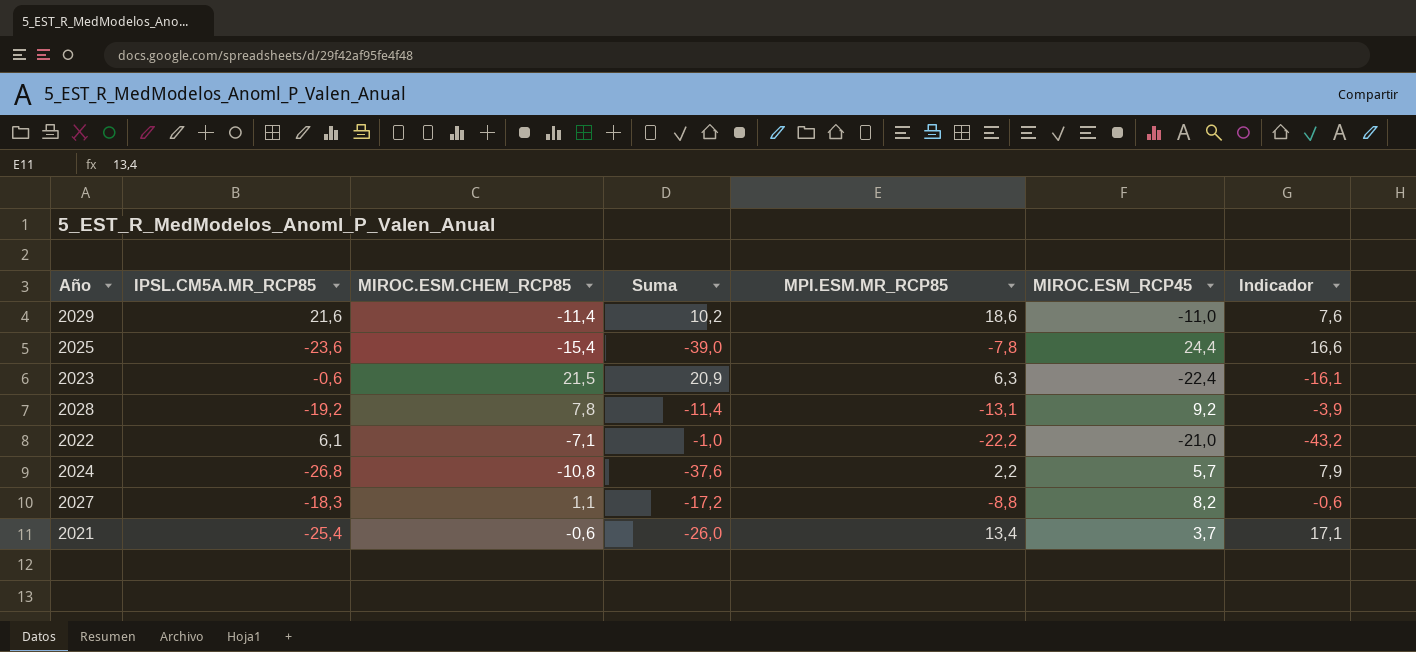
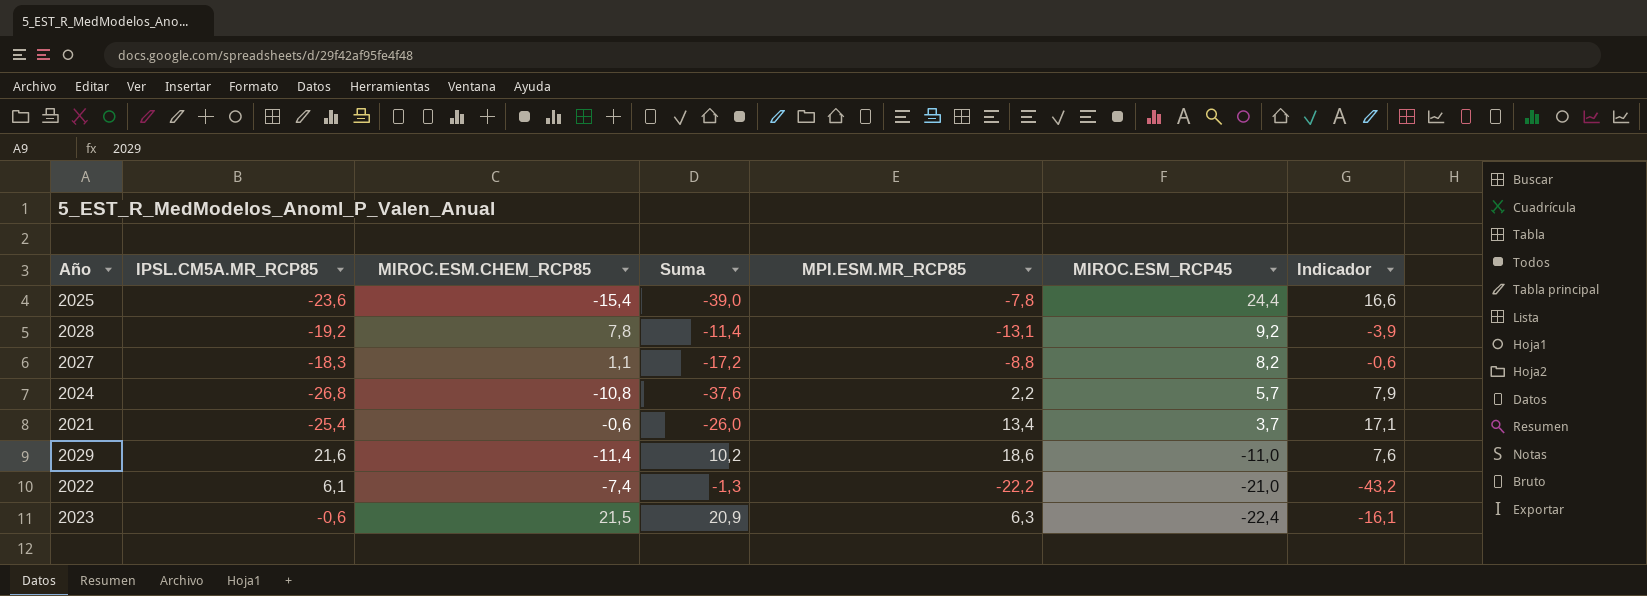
row order: none -> MIROC.ESM_RCP45 descending
2022 | MIROC.ESM.CHEM_RCP85: -7,1 -> -7,4
2022 | Suma: -1,0 -> -1,3

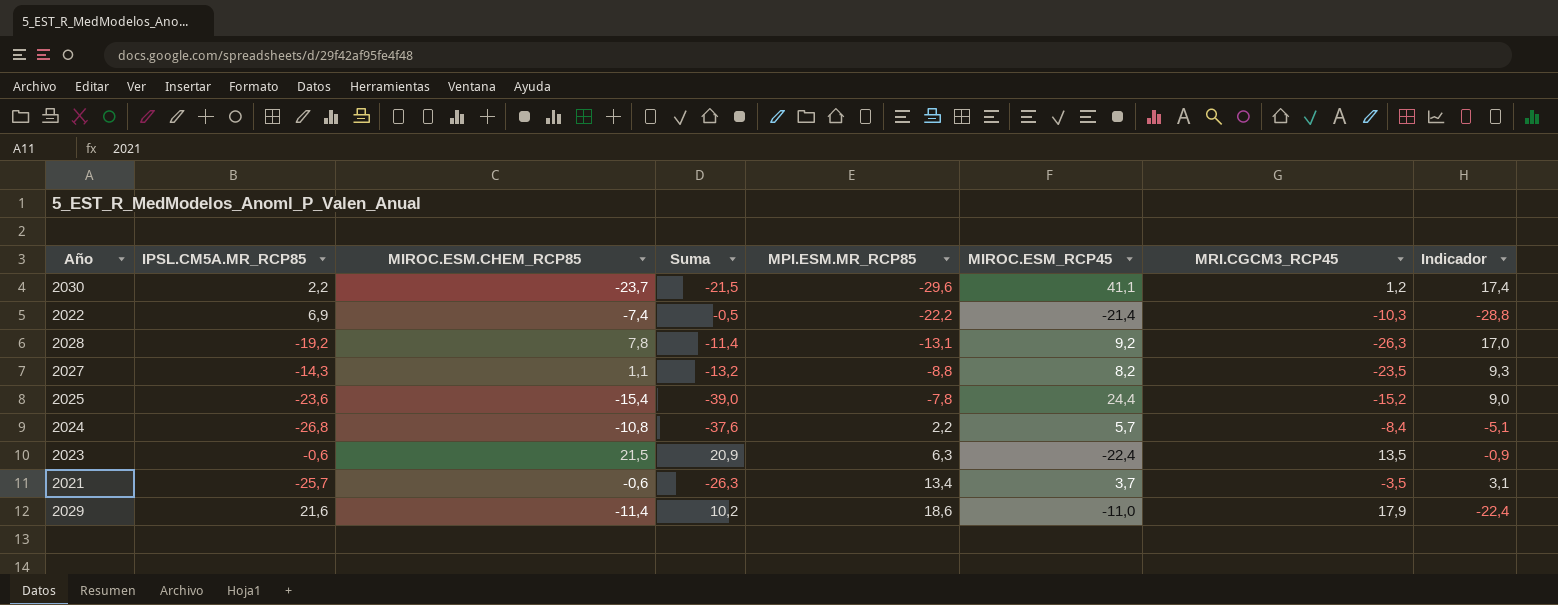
row order: MIROC.ESM_RCP45 descending -> MPI.ESM.MR_RCP85 ascending
column MRI.CGCM3_RCP45 | position: none -> 7
column Indicador | formula: [MPI.ESM.MR_RCP85] + [MIROC.ESM_RCP45] -> [MIROC.ESM.CHEM_RCP85] + [MIROC.ESM_RCP45]
row 2030: none -> 2,2 | -23,7 | -21,5 | -29,6 | 41,1 | 1,2 | 17,4
2022 | IPSL.CM5A.MR_RCP85: 6,1 -> 6,9
2022 | Suma: -1,3 -> -0,5
2022 | MIROC.ESM_RCP45: -21,0 -> -21,4
2027 | IPSL.CM5A.MR_RCP85: -18,3 -> -14,3
2027 | Suma: -17,2 -> -13,2
2021 | IPSL.CM5A.MR_RCP85: -25,4 -> -25,7
2021 | Suma: -26,0 -> -26,3

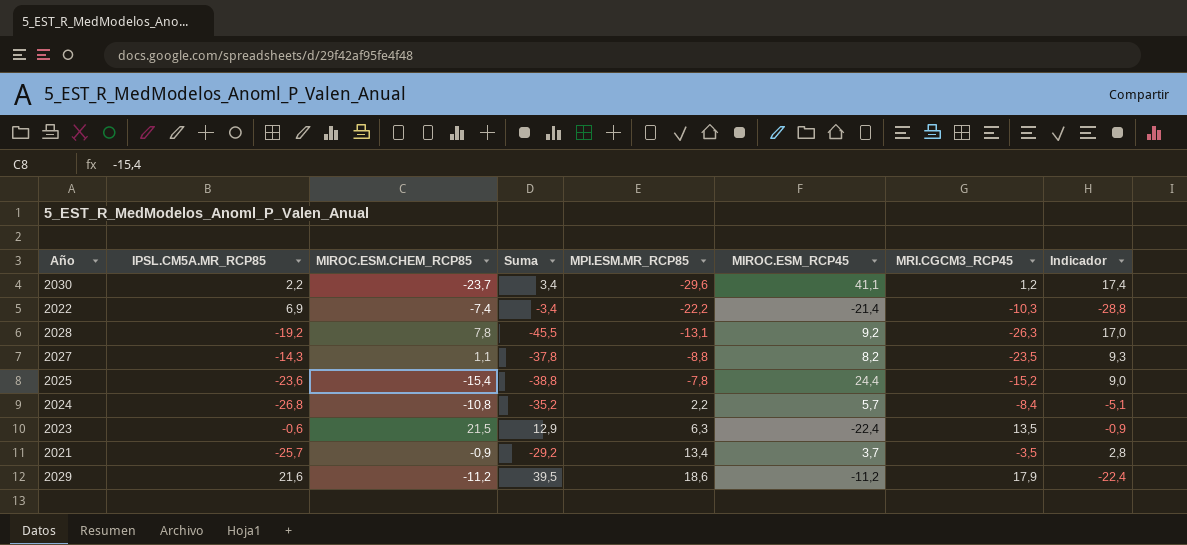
column Suma | formula: [IPSL.CM5A.MR_RCP85] + [MIROC.ESM.CHEM_RCP85] -> [IPSL.CM5A.MR_RCP85] + [MRI.CGCM3_RCP45]
2021 | MIROC.ESM.CHEM_RCP85: -0,6 -> -0,9
2021 | Indicador: 3,1 -> 2,8
2029 | MIROC.ESM.CHEM_RCP85: -11,4 -> -11,2
2029 | MIROC.ESM_RCP45: -11,0 -> -11,2

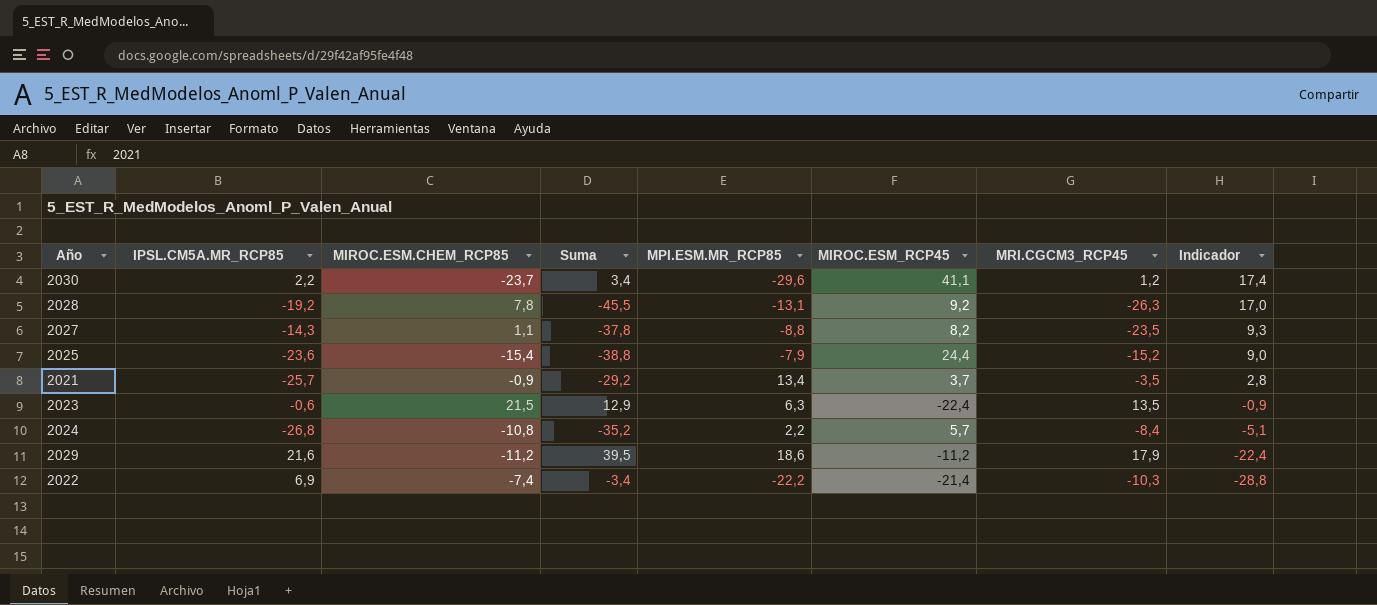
row order: MPI.ESM.MR_RCP85 ascending -> Indicador descending
2025 | MPI.ESM.MR_RCP85: -7,8 -> -7,9

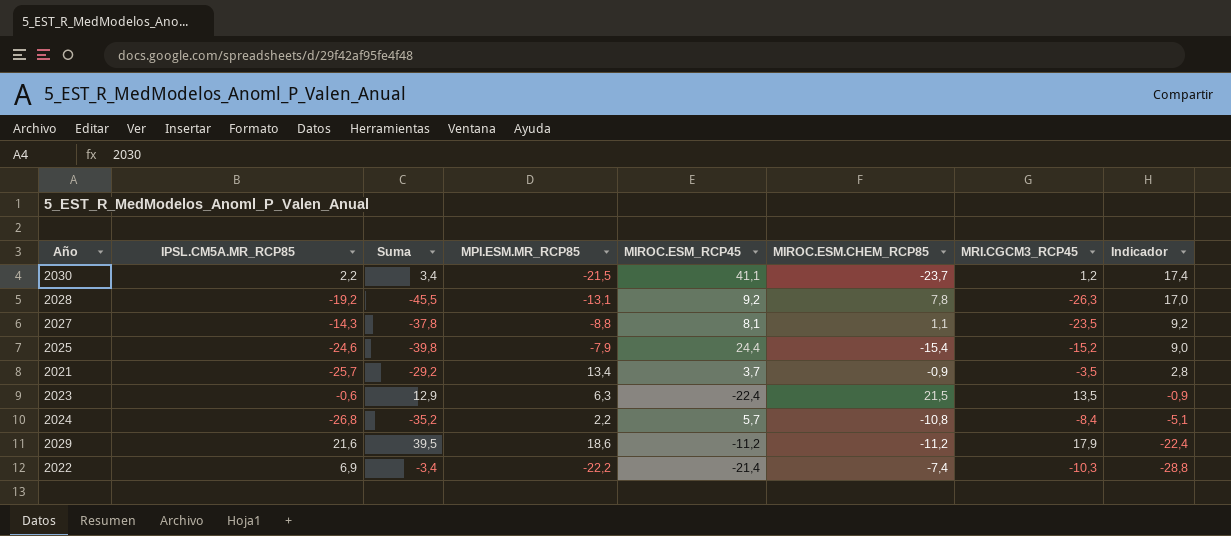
column MIROC.ESM.CHEM_RCP85 | position: 3 -> 6
2030 | MPI.ESM.MR_RCP85: -29,6 -> -21,5
2027 | MIROC.ESM_RCP45: 8,2 -> 8,1
2027 | Indicador: 9,3 -> 9,2
2025 | IPSL.CM5A.MR_RCP85: -23,6 -> -24,6
2025 | Suma: -38,8 -> -39,8

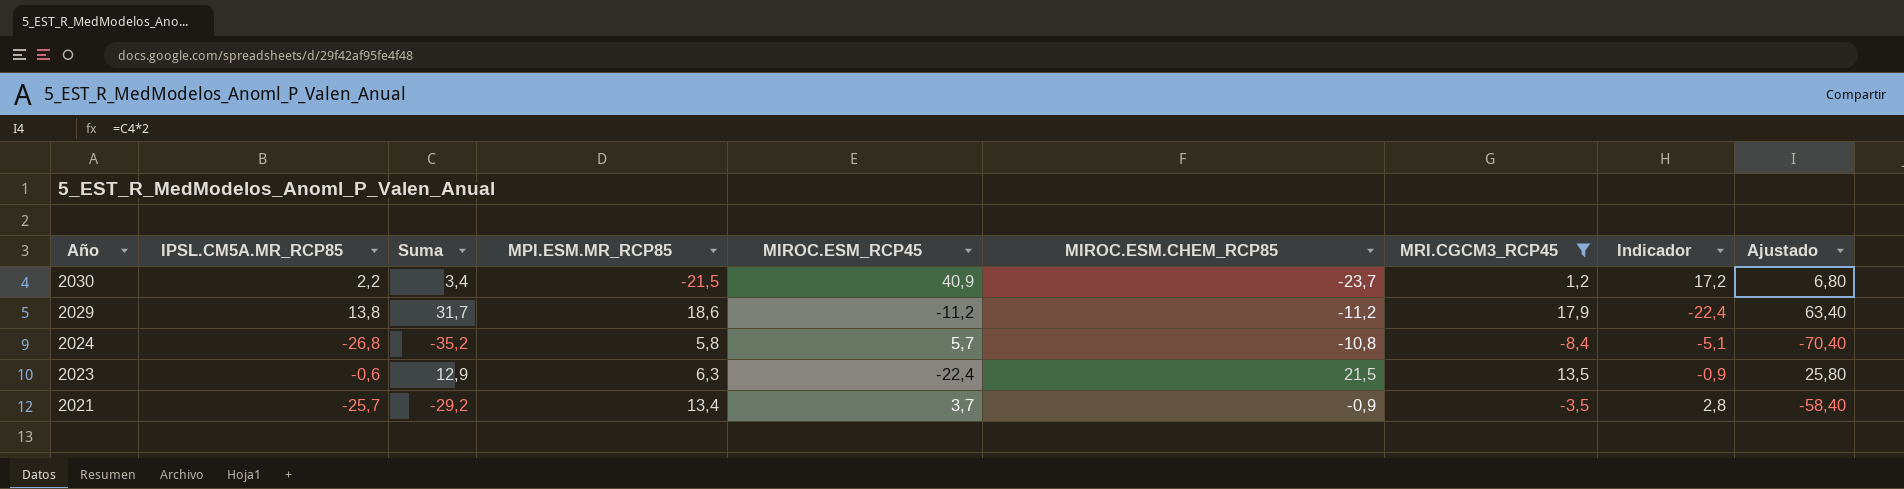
filter: none -> MRI.CGCM3_RCP45 >= -8,4
row order: Indicador descending -> Año descending
column Ajustado | formula: none -> [Suma] * 2
2030 | MIROC.ESM_RCP45: 41,1 -> 40,9
2030 | Indicador: 17,4 -> 17,2
2029 | IPSL.CM5A.MR_RCP85: 21,6 -> 13,8
2029 | Suma: 39,5 -> 31,7
2024 | MPI.ESM.MR_RCP85: 2,2 -> 5,8

